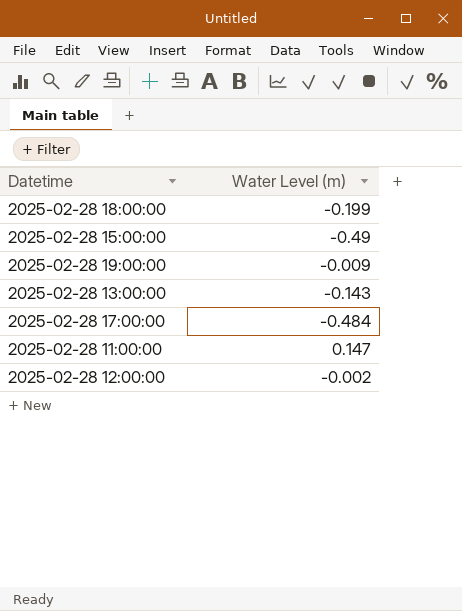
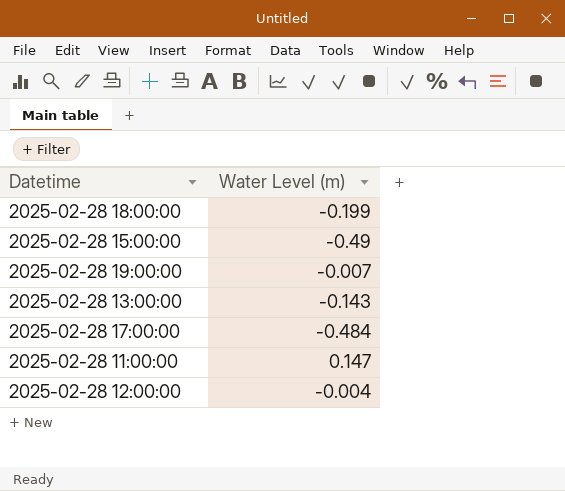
2025-02-28 19:00:00 | Water Level (m): -0.009 -> -0.007
2025-02-28 12:00:00 | Water Level (m): -0.002 -> -0.004

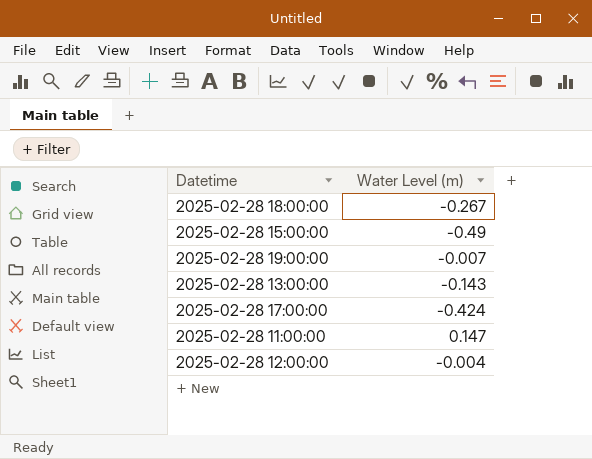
2025-02-28 18:00:00 | Water Level (m): -0.199 -> -0.267
2025-02-28 17:00:00 | Water Level (m): -0.484 -> -0.424

